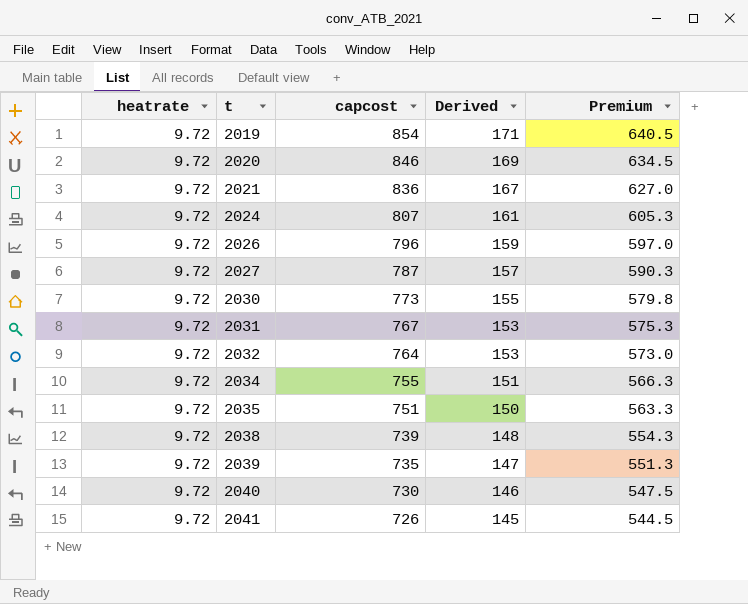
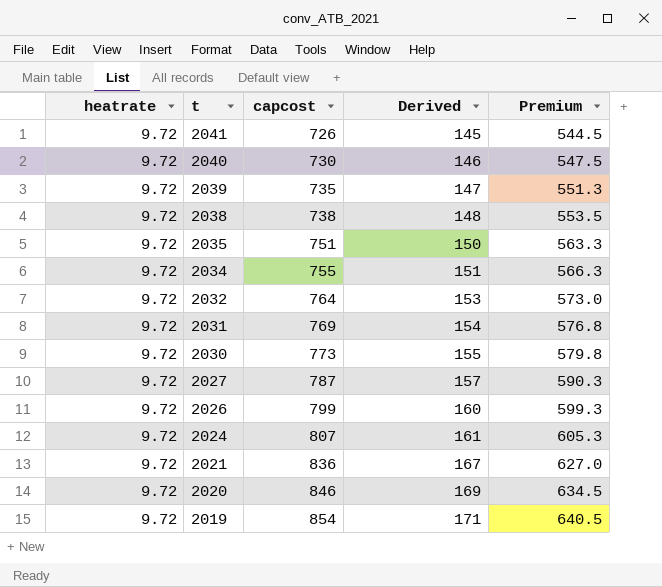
row order: t ascending -> t descending
2038 | capcost: 739 -> 738
2038 | Premium: 554.3 -> 553.5
2031 | capcost: 767 -> 769
2031 | Derived: 153 -> 154
2031 | Premium: 575.3 -> 576.8
2026 | capcost: 796 -> 799
2026 | Derived: 159 -> 160
2026 | Premium: 597.0 -> 599.3

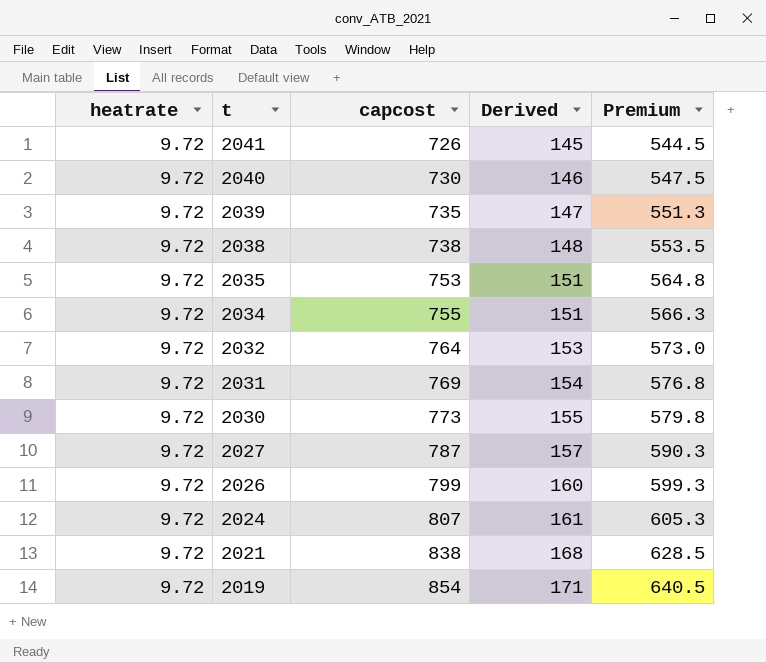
row 2020: 9.72 | 846 | 169 | 634.5 -> none
2035 | capcost: 751 -> 753
2035 | Derived: 150 -> 151
2035 | Premium: 563.3 -> 564.8
2021 | capcost: 836 -> 838
2021 | Derived: 167 -> 168
2021 | Premium: 627.0 -> 628.5

